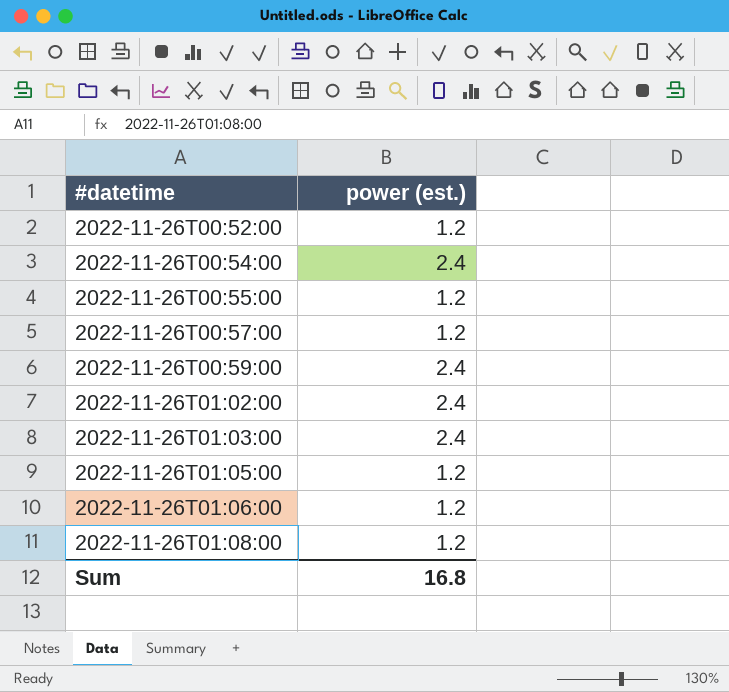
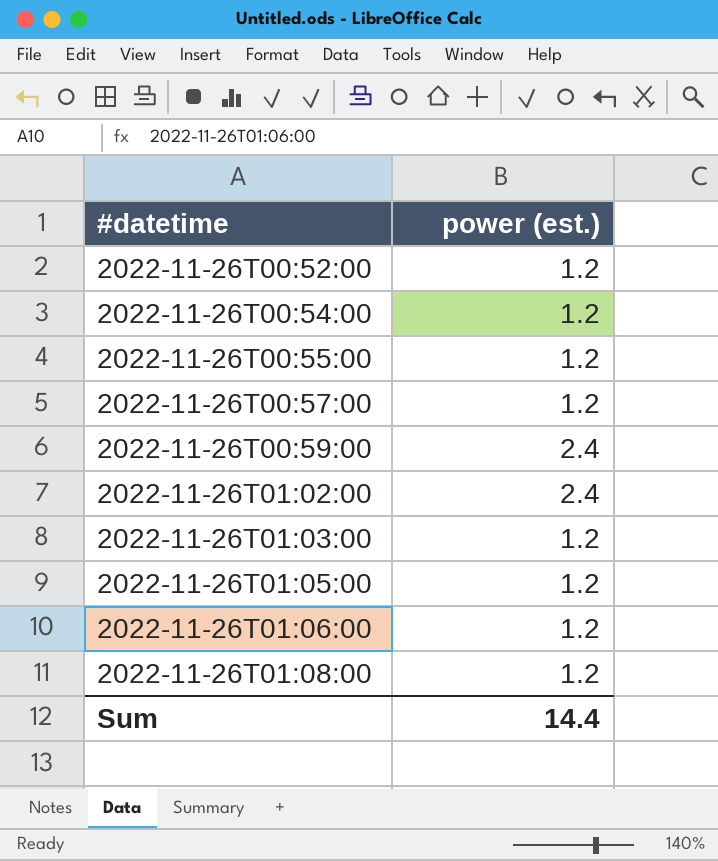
2022-11-26T00:54:00 | power (est.): 2.4 -> 1.2
2022-11-26T01:03:00 | power (est.): 2.4 -> 1.2
Sum | power (est.): 16.8 -> 14.4

